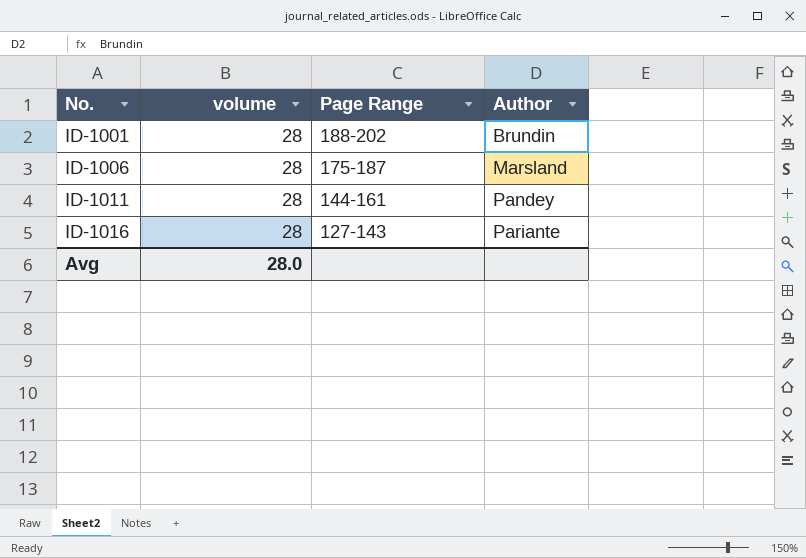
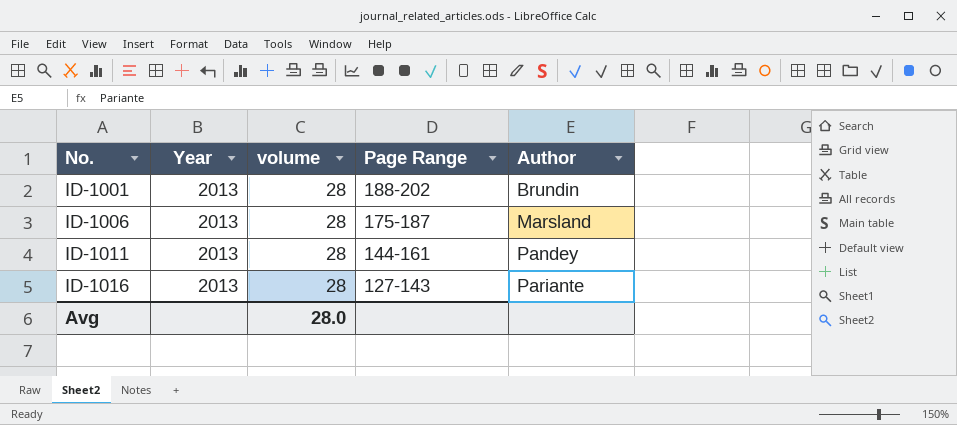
column Year | position: none -> 2

